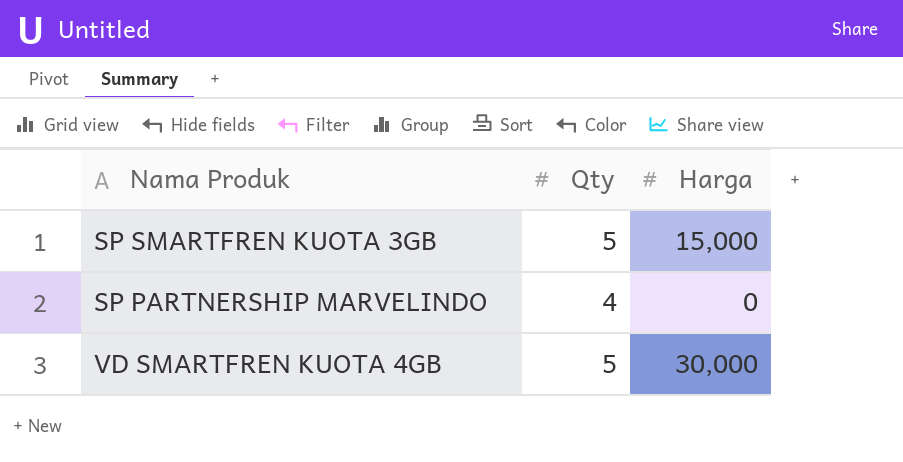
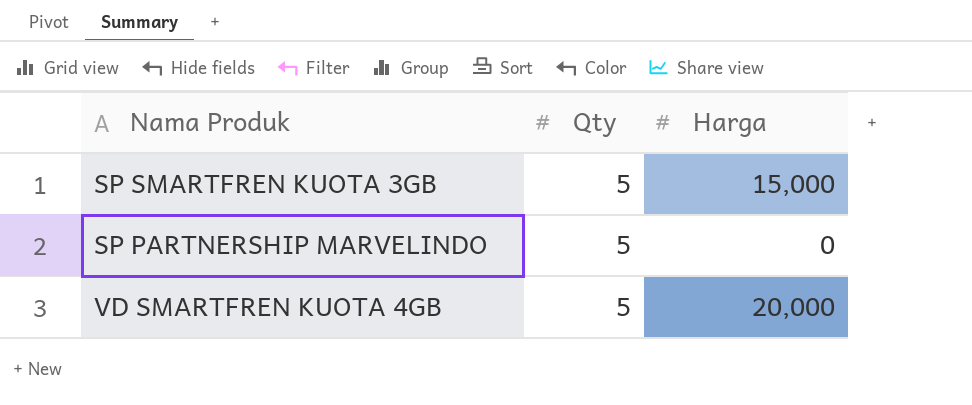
SP PARTNERSHIP MARVELINDO | Qty: 4 -> 5
VD SMARTFREN KUOTA 4GB | Harga: 30,000 -> 20,000

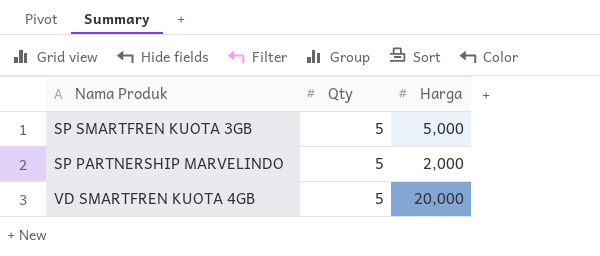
SP SMARTFREN KUOTA 3GB | Harga: 15,000 -> 5,000
SP PARTNERSHIP MARVELINDO | Harga: 0 -> 2,000

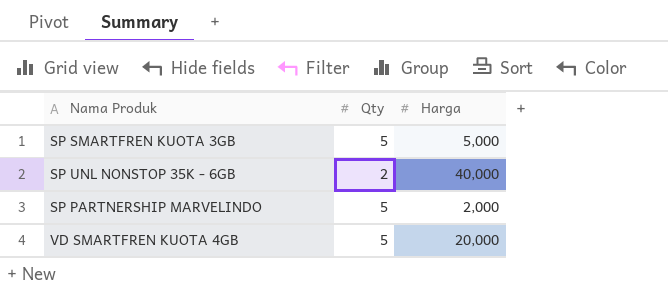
row SP UNL NONSTOP 35K - 6GB: none -> 2 | 40,000

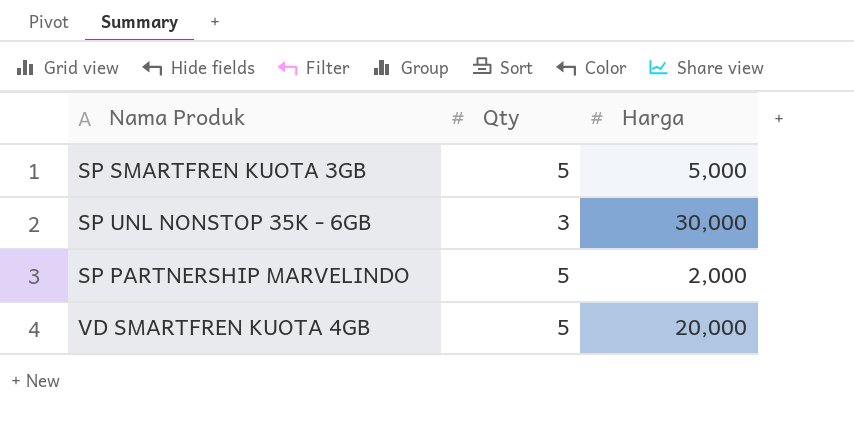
SP UNL NONSTOP 35K - 6GB | Qty: 2 -> 3
SP UNL NONSTOP 35K - 6GB | Harga: 40,000 -> 30,000

